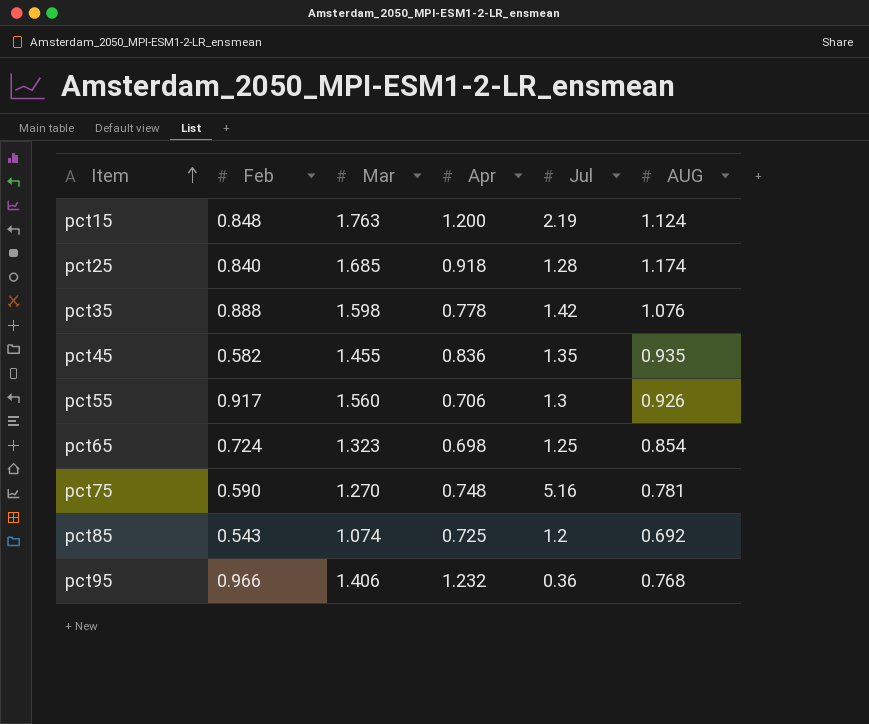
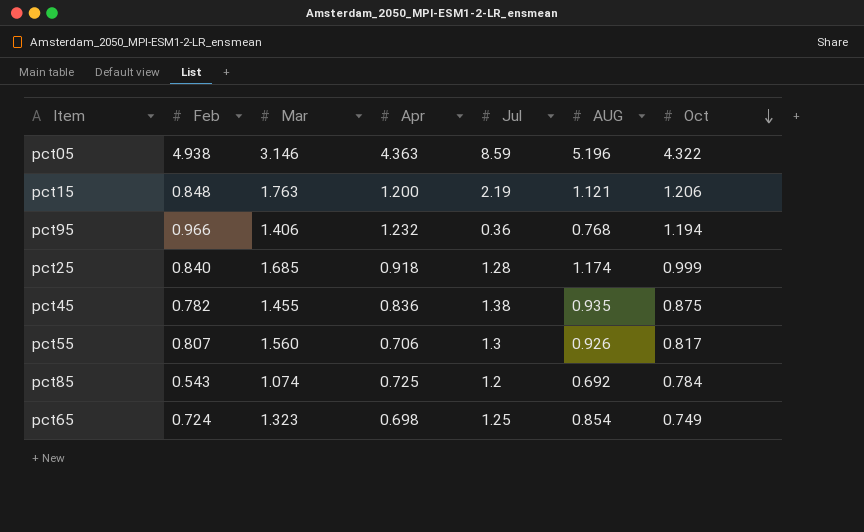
row order: Item ascending -> Oct descending
column Oct | position: none -> 7
row pct35: 0.888 | 1.598 | 0.778 | 1.42 | 1.076 -> none
row pct75: 0.590 | 1.270 | 0.748 | 5.16 | 0.781 -> none
row pct05: none -> 4.938 | 3.146 | 4.363 | 8.59 | 5.196 | 4.322
pct15 | AUG: 1.124 -> 1.121
pct45 | Feb: 0.582 -> 0.782
pct45 | Jul: 1.35 -> 1.38
pct55 | Feb: 0.917 -> 0.807

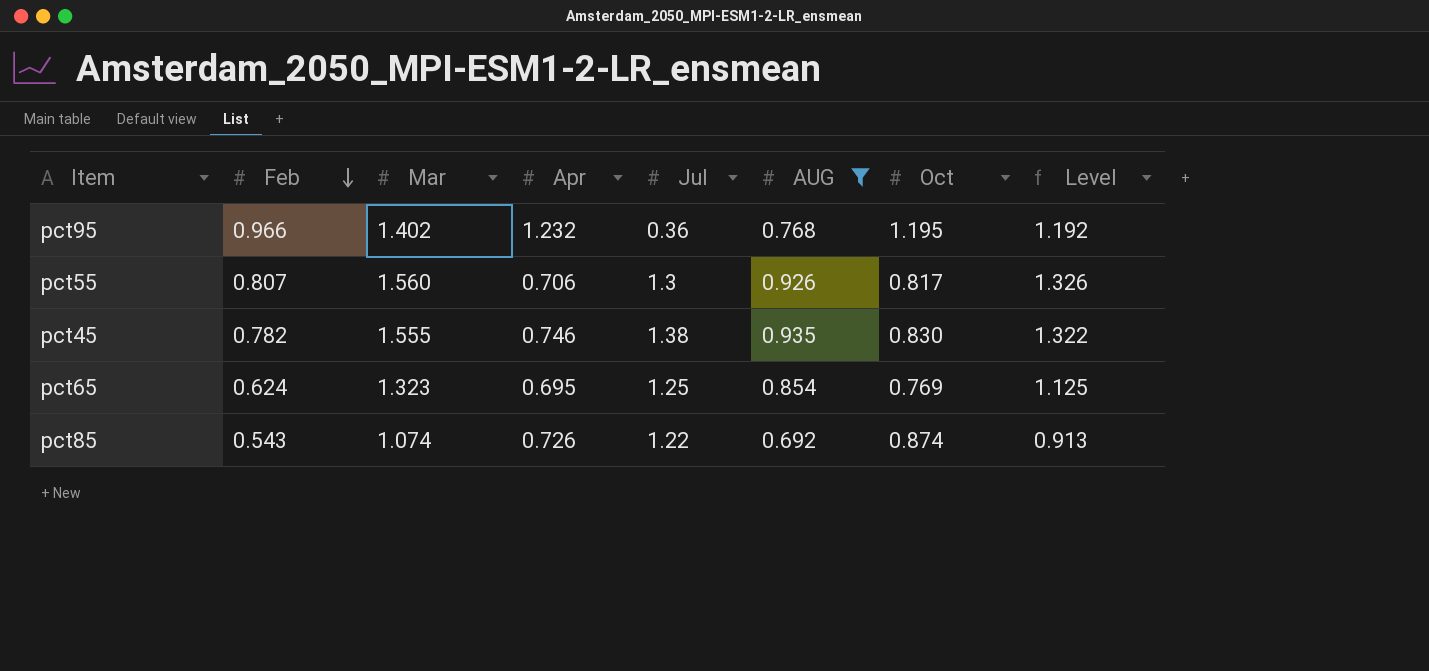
filter: none -> AUG <= 0.935
row order: Oct descending -> Feb descending
column Level | formula: none -> [Mar] * 0.85
pct95 | Mar: 1.406 -> 1.402
pct95 | Oct: 1.194 -> 1.195
pct45 | Mar: 1.455 -> 1.555
pct45 | Apr: 0.836 -> 0.746
pct45 | Oct: 0.875 -> 0.830
pct65 | Feb: 0.724 -> 0.624
pct65 | Apr: 0.698 -> 0.695
pct65 | Oct: 0.749 -> 0.769
pct85 | Apr: 0.725 -> 0.726
pct85 | Jul: 1.2 -> 1.22
pct85 | Oct: 0.784 -> 0.874

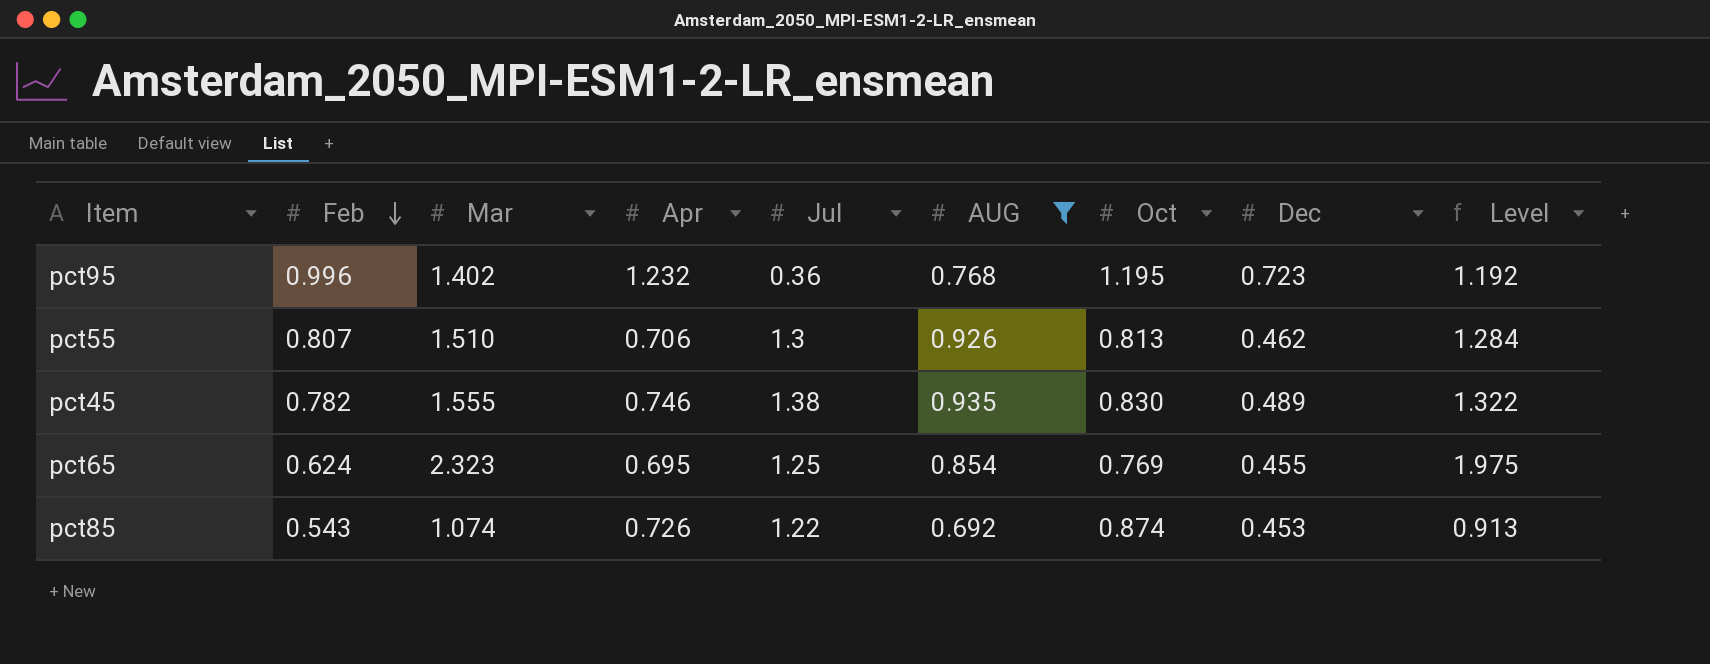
column Dec | position: none -> 8
pct95 | Feb: 0.966 -> 0.996
pct55 | Mar: 1.560 -> 1.510
pct55 | Oct: 0.817 -> 0.813
pct55 | Level: 1.326 -> 1.284
pct65 | Mar: 1.323 -> 2.323
pct65 | Level: 1.125 -> 1.975

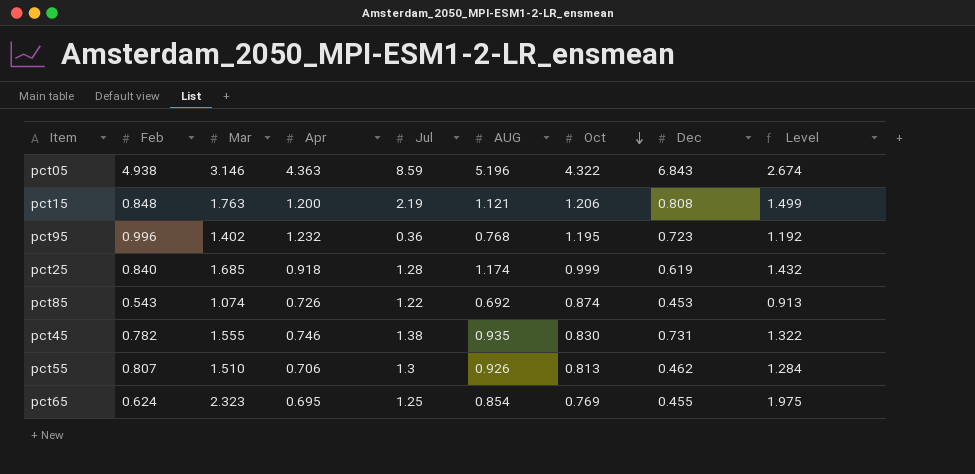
filter: AUG <= 0.935 -> none
row order: Feb descending -> Oct descending
pct45 | Dec: 0.489 -> 0.731

